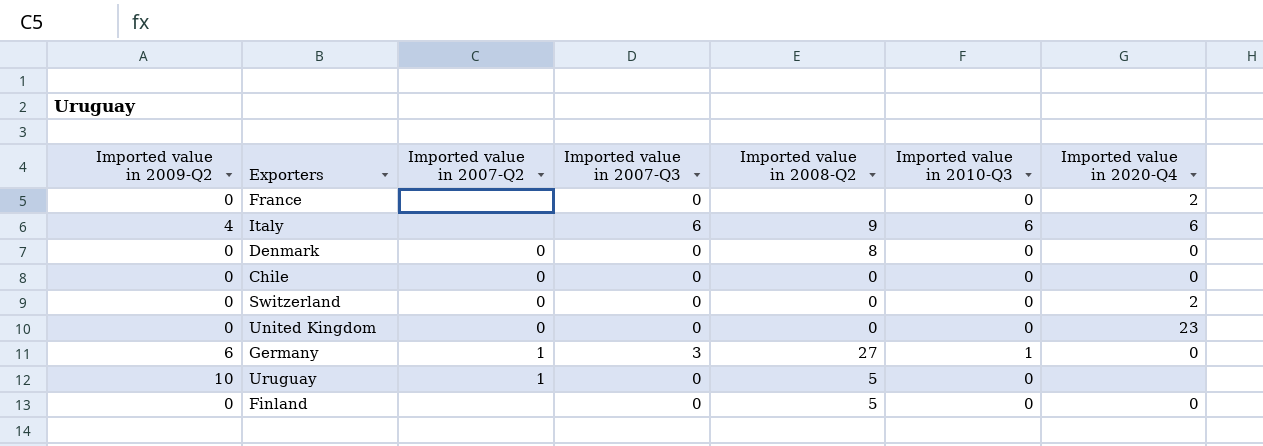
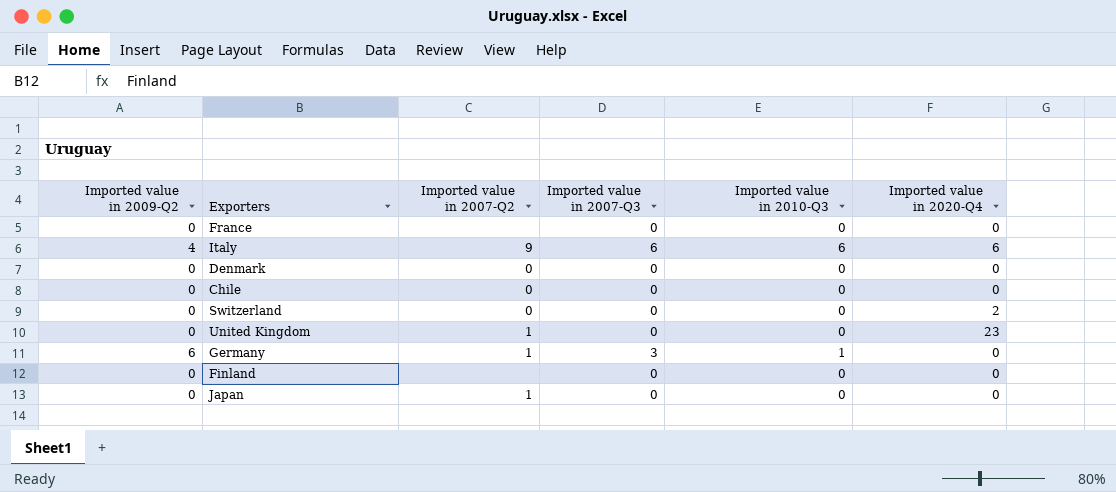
column Imported value in 2008-Q2 | position: 5 -> none
row Uruguay: 10 | 1 | 0 | 5 | 0 | none -> none
France | Imported value in 2020-Q4: 2 -> 0
Italy | Imported value in 2007-Q2: none -> 9
United Kingdom | Imported value in 2007-Q2: 0 -> 1
row Japan: none -> 0 | 1 | 0 | 0 | 0

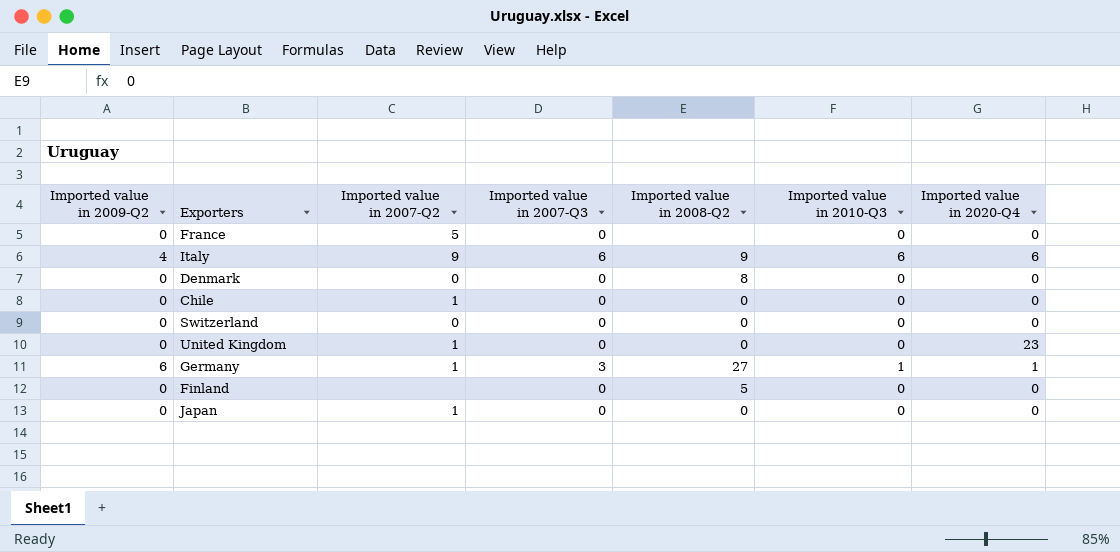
column Imported value in 2008-Q2 | position: none -> 5
France | Imported value in 2007-Q2: none -> 5
Chile | Imported value in 2007-Q2: 0 -> 1
Switzerland | Imported value in 2020-Q4: 2 -> 0
Germany | Imported value in 2020-Q4: 0 -> 1

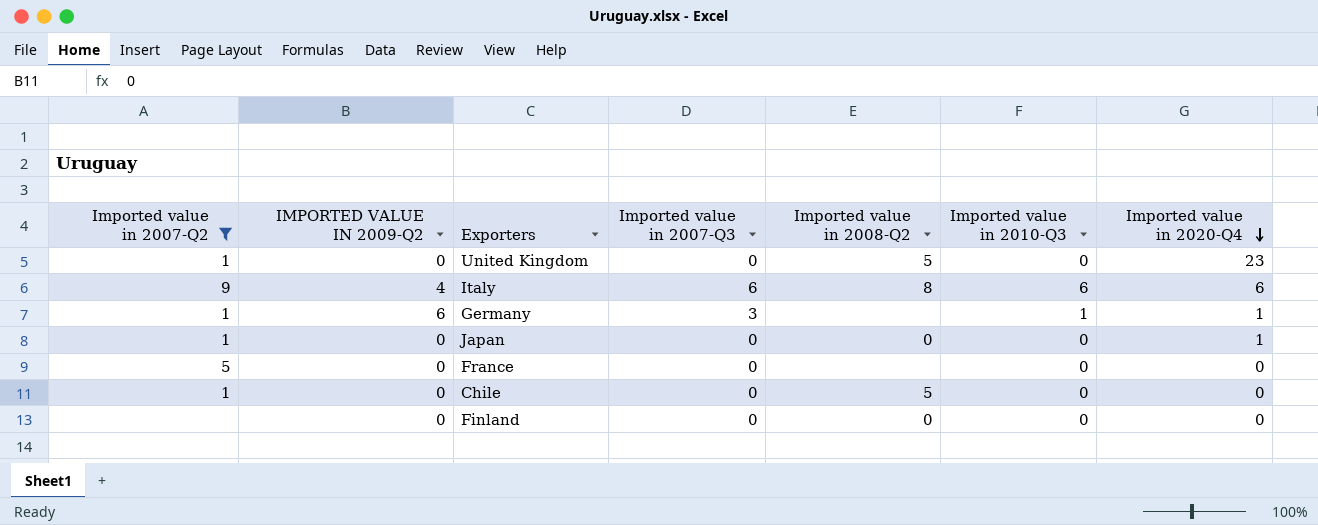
filter: none -> Imported value in 2007-Q2 != 0
row order: none -> Imported value in 2020-Q4 descending
column Imported value in 2007-Q2 | position: 3 -> 1
column name: Imported value in 2009-Q2 -> IMPORTED VALUE IN 2009-Q2
United Kingdom | Imported value in 2008-Q2: 0 -> 5
Italy | Imported value in 2008-Q2: 9 -> 8
Germany | Imported value in 2008-Q2: 27 -> none
Japan | Imported value in 2020-Q4: 0 -> 1
Chile | Imported value in 2008-Q2: 0 -> 5
Finland | Imported value in 2008-Q2: 5 -> 0

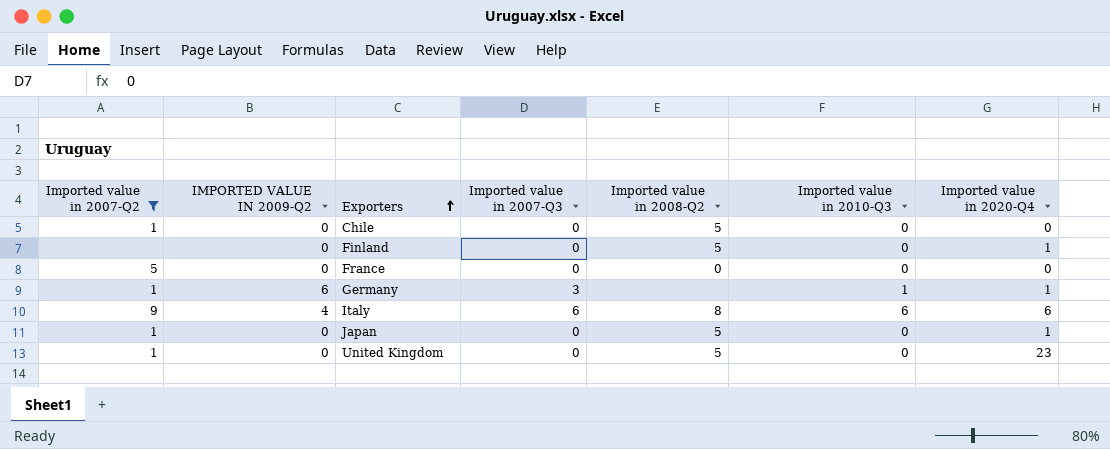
row order: Imported value in 2020-Q4 descending -> Exporters ascending
Finland | Imported value in 2008-Q2: 0 -> 5
Finland | Imported value in 2020-Q4: 0 -> 1
France | Imported value in 2008-Q2: none -> 0
Japan | Imported value in 2008-Q2: 0 -> 5

